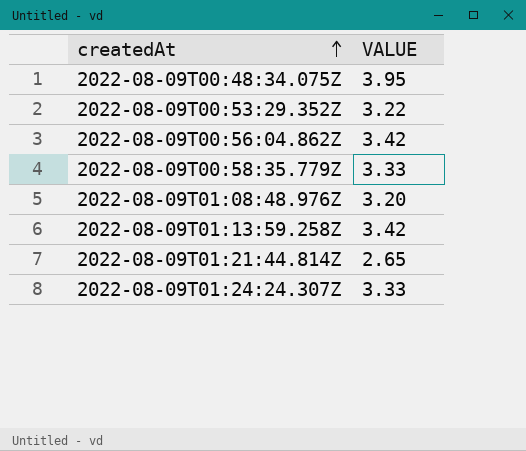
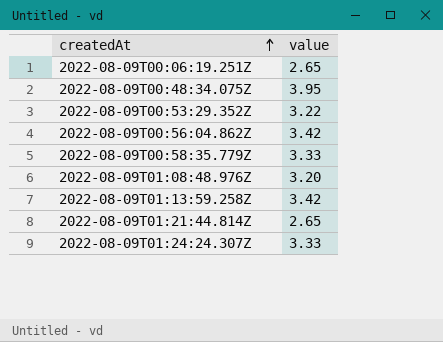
column name: VALUE -> value
row 2022-08-09T00:06:19.251Z: none -> 2.65

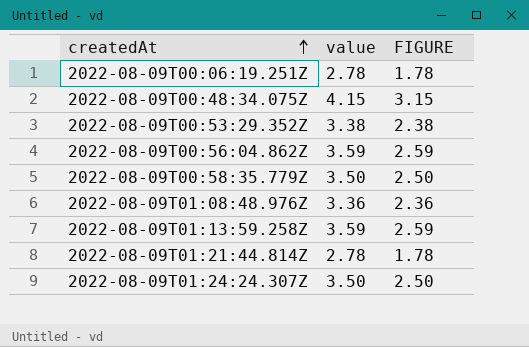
column FIGURE | formula: none -> [value] - 1
2022-08-09T00:06:19.251Z | value: 2.65 -> 2.78
2022-08-09T00:48:34.075Z | value: 3.95 -> 4.15
2022-08-09T00:53:29.352Z | value: 3.22 -> 3.38
2022-08-09T00:56:04.862Z | value: 3.42 -> 3.59
2022-08-09T00:58:35.779Z | value: 3.33 -> 3.50
2022-08-09T01:08:48.976Z | value: 3.20 -> 3.36
2022-08-09T01:13:59.258Z | value: 3.42 -> 3.59
2022-08-09T01:21:44.814Z | value: 2.65 -> 2.78
2022-08-09T01:24:24.307Z | value: 3.33 -> 3.50

